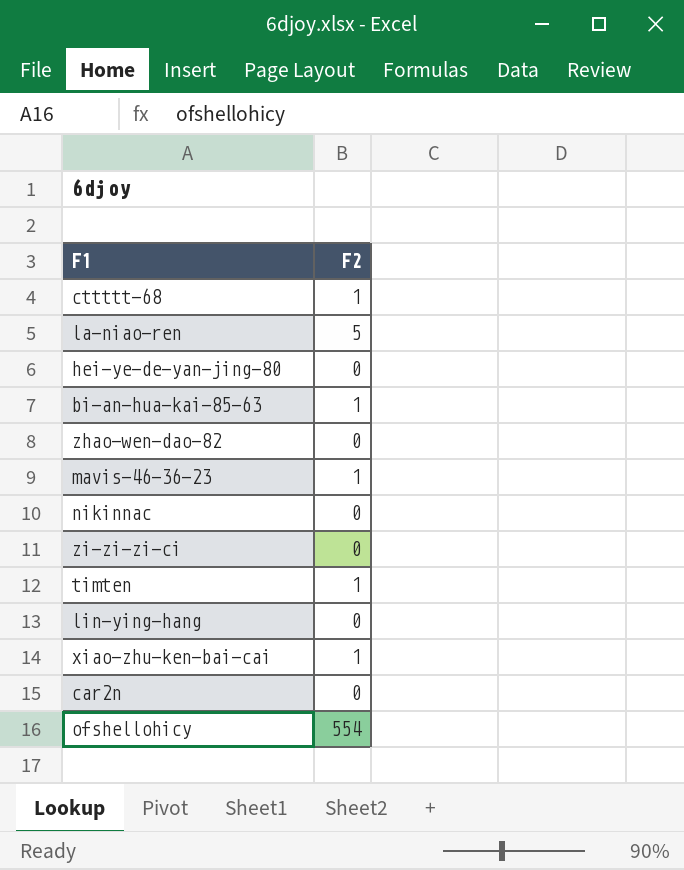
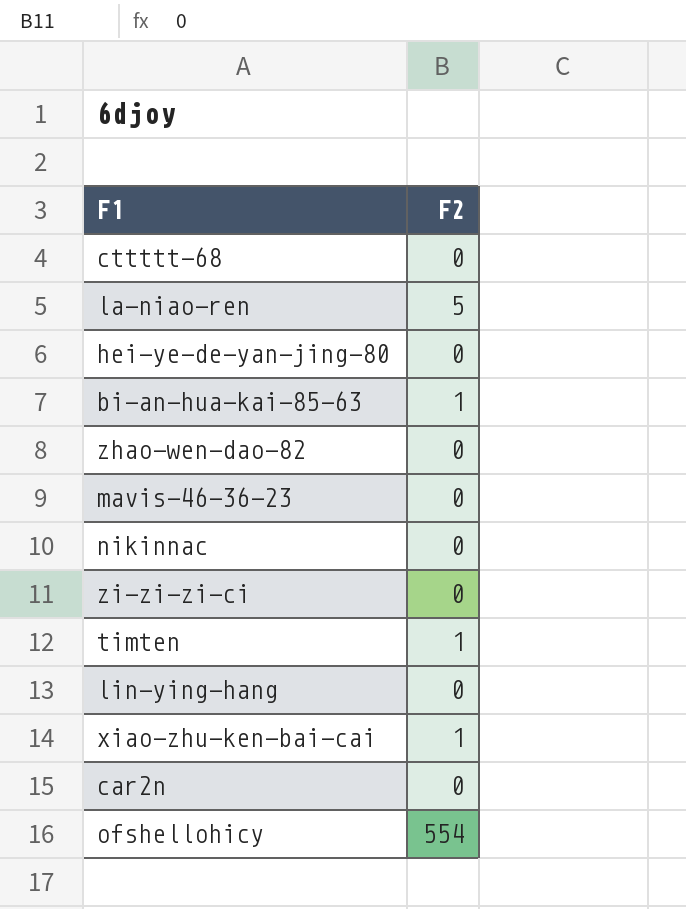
cttttt-68 | F2: 1 -> 0
mavis-46-36-23 | F2: 1 -> 0

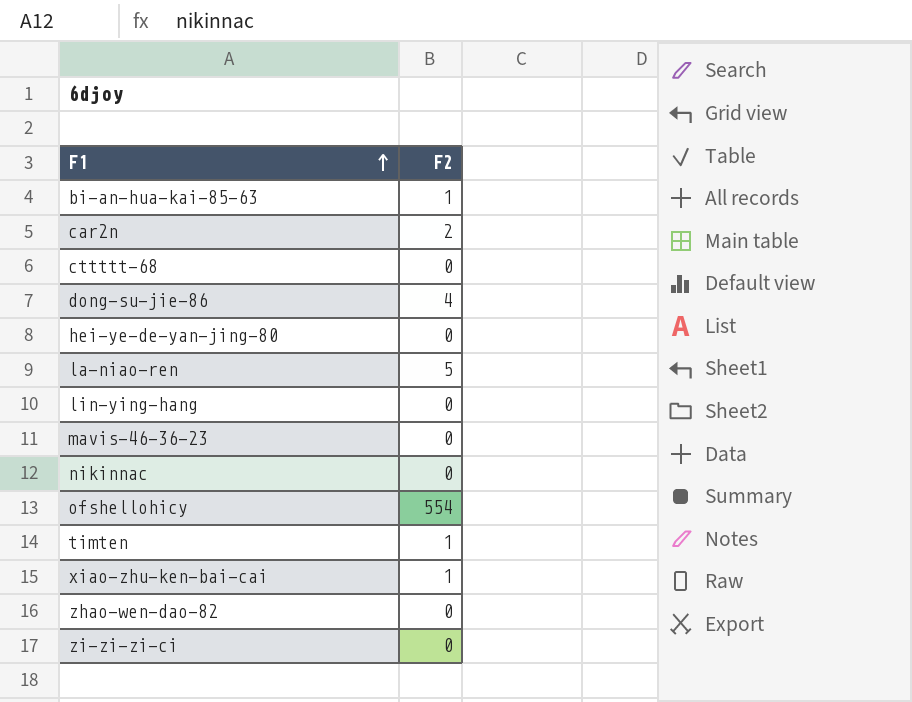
row order: none -> F1 ascending
car2n | F2: 0 -> 2
row dong-su-jie-86: none -> 4

